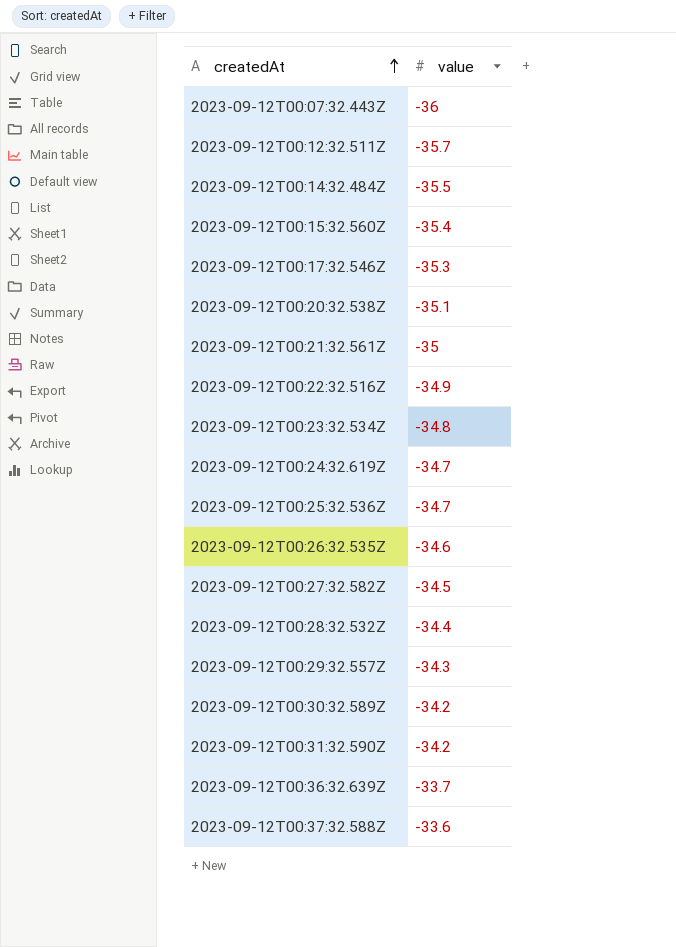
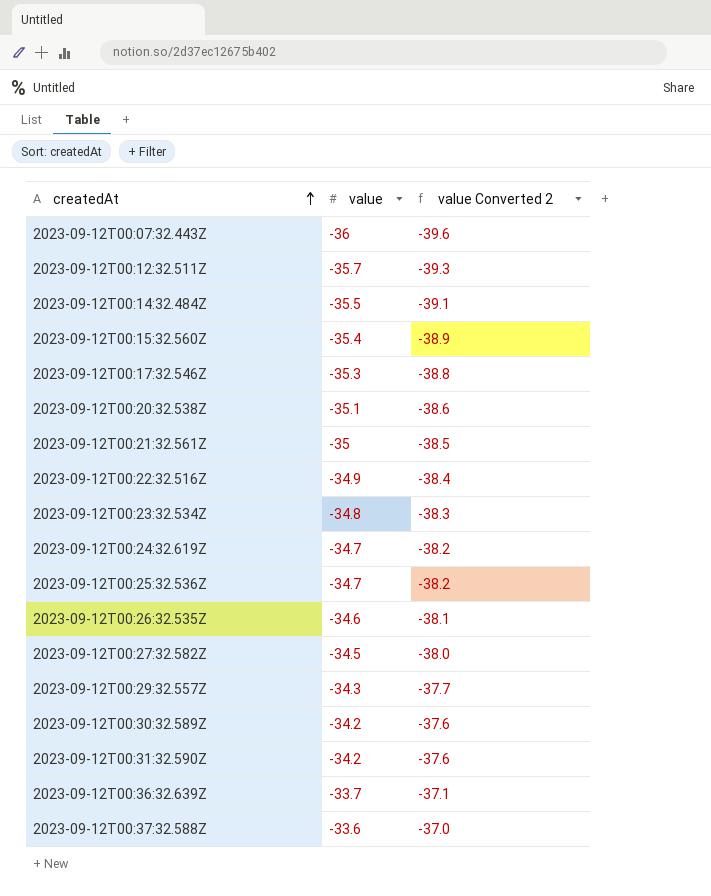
column value Converted 2 | formula: none -> [value] * 1.1
row 2023-09-12T00:28:32.532Z: -34.4 -> none

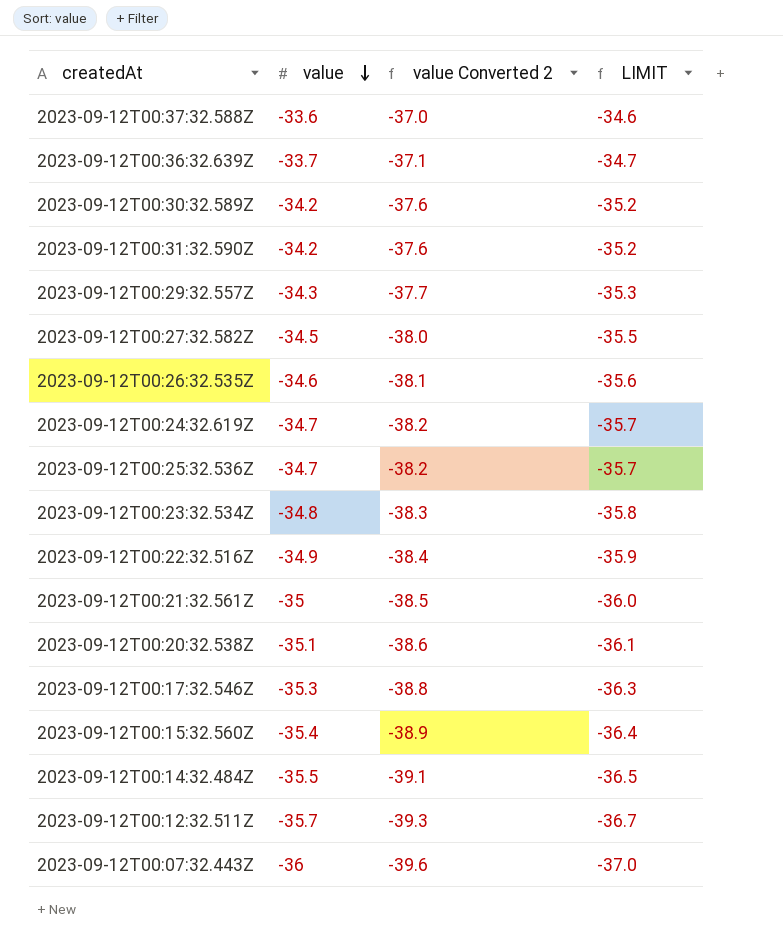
row order: createdAt ascending -> value descending
column LIMIT | formula: none -> [value] - 1

